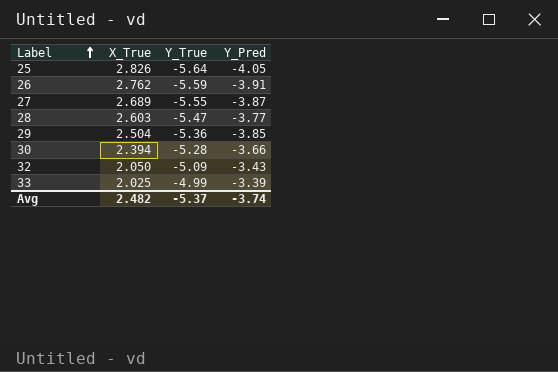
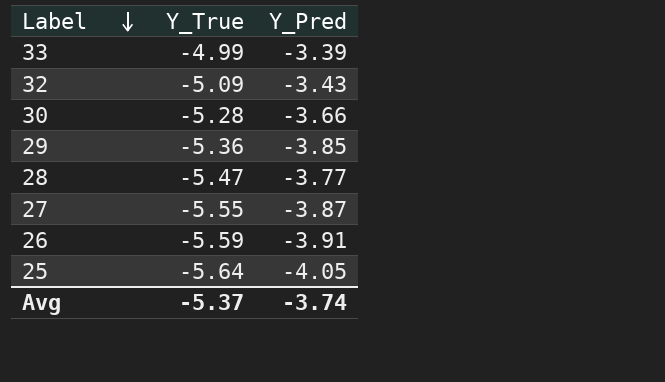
row order: Label ascending -> Label descending
column X_True | position: 2 -> none

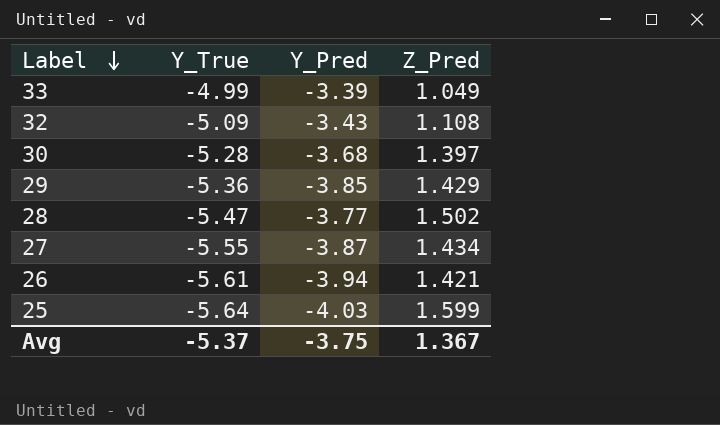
column Z_Pred | position: none -> 4
30 | Y_Pred: -3.66 -> -3.68
26 | Y_True: -5.59 -> -5.61
26 | Y_Pred: -3.91 -> -3.94
25 | Y_Pred: -4.05 -> -4.03
Avg | Y_Pred: -3.74 -> -3.75

